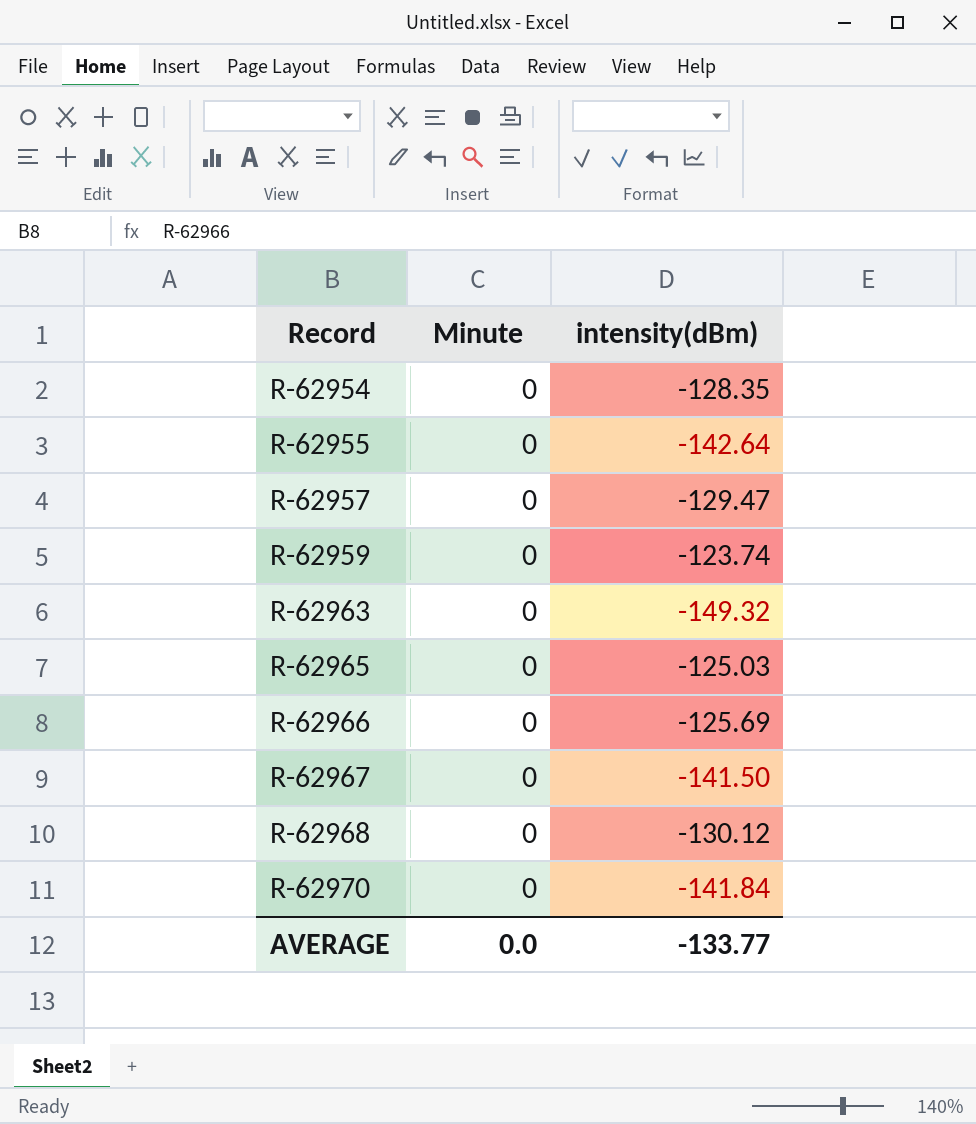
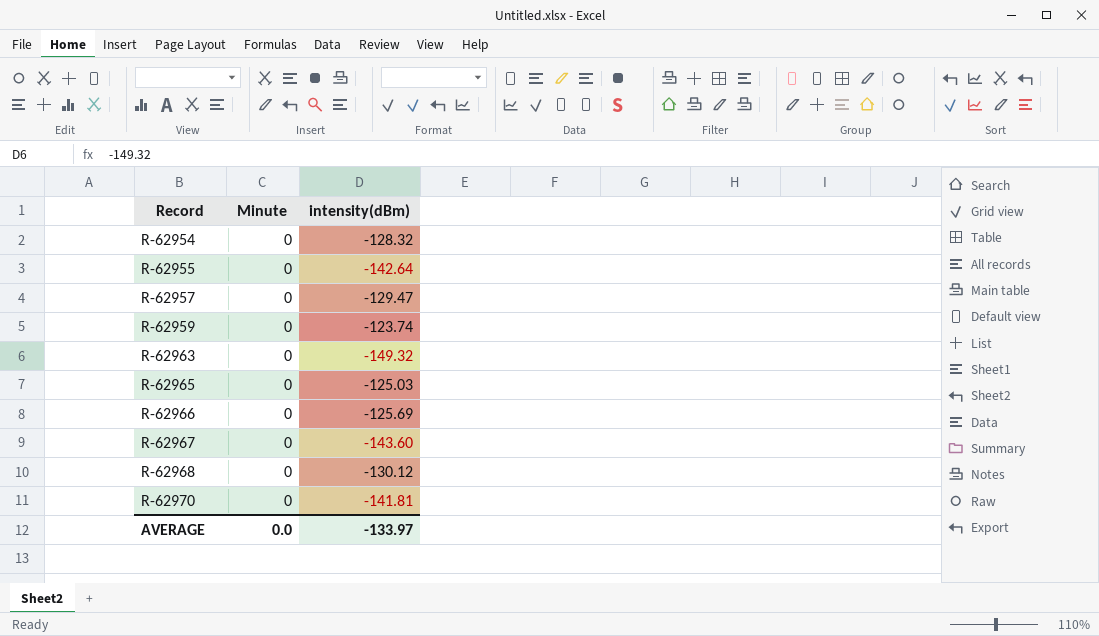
R-62954 | intensity(dBm): -128.35 -> -128.32
R-62967 | intensity(dBm): -141.50 -> -143.60
R-62970 | intensity(dBm): -141.84 -> -141.81
AVERAGE | intensity(dBm): -133.77 -> -133.97

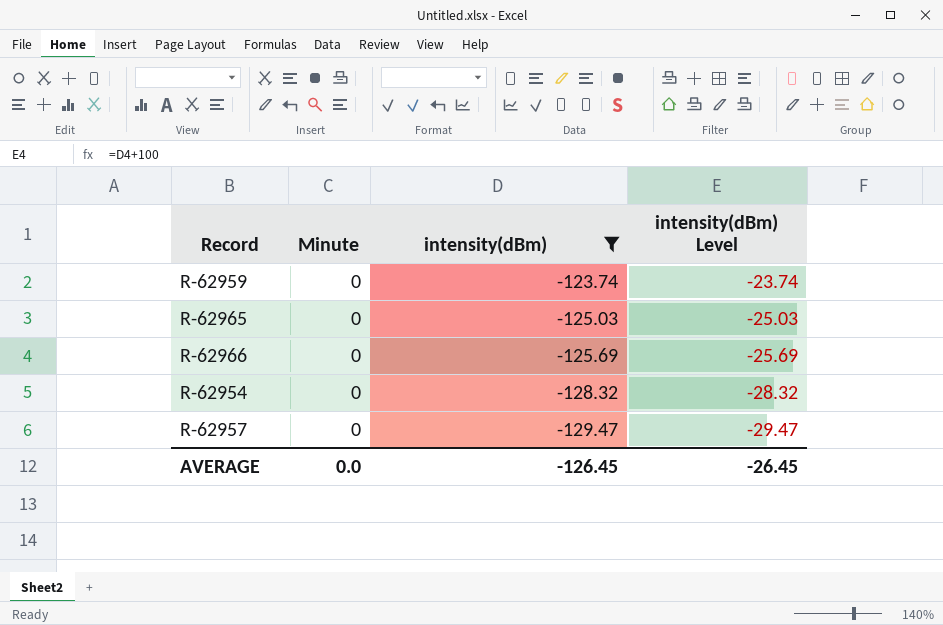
filter: none -> intensity(dBm) >= -129.47
row order: Record ascending -> intensity(dBm) descending
column intensity(dBm) Level | formula: none -> [intensity(dBm)] + 100
AVERAGE | intensity(dBm): -133.97 -> -126.45

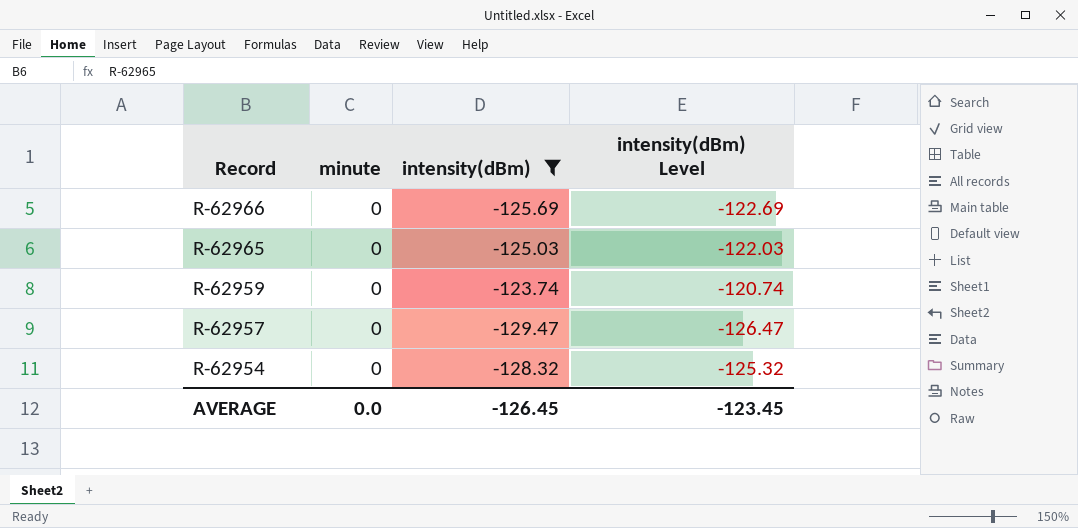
row order: intensity(dBm) descending -> Record descending
column name: Minute -> minute
column intensity(dBm) Level | formula: [intensity(dBm)] + 100 -> [intensity(dBm)] + 3
AVERAGE | intensity(dBm) Level: -26.45 -> -123.45

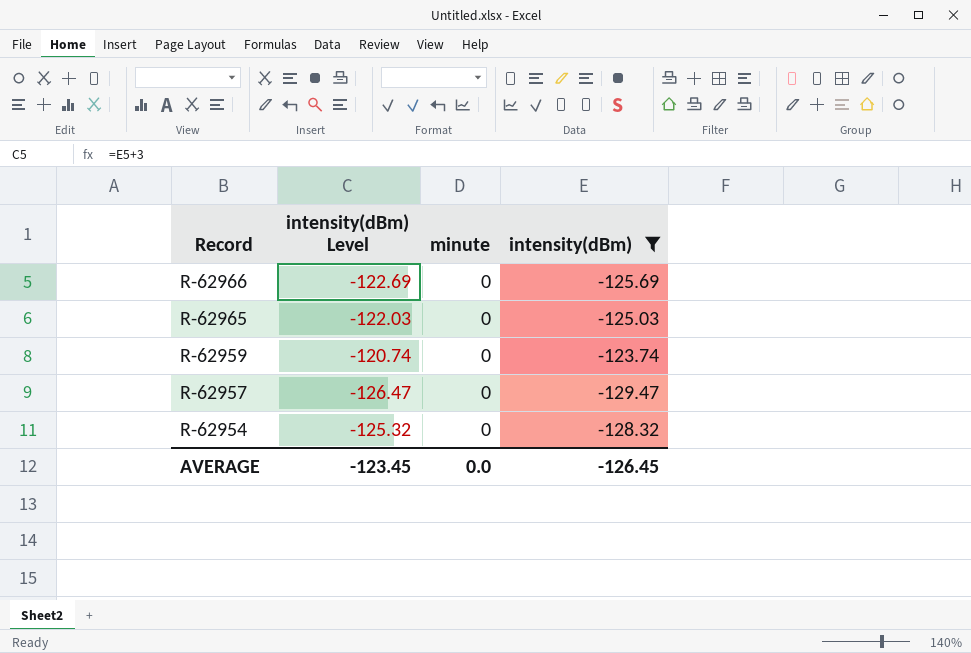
column intensity(dBm) Level | position: 4 -> 2

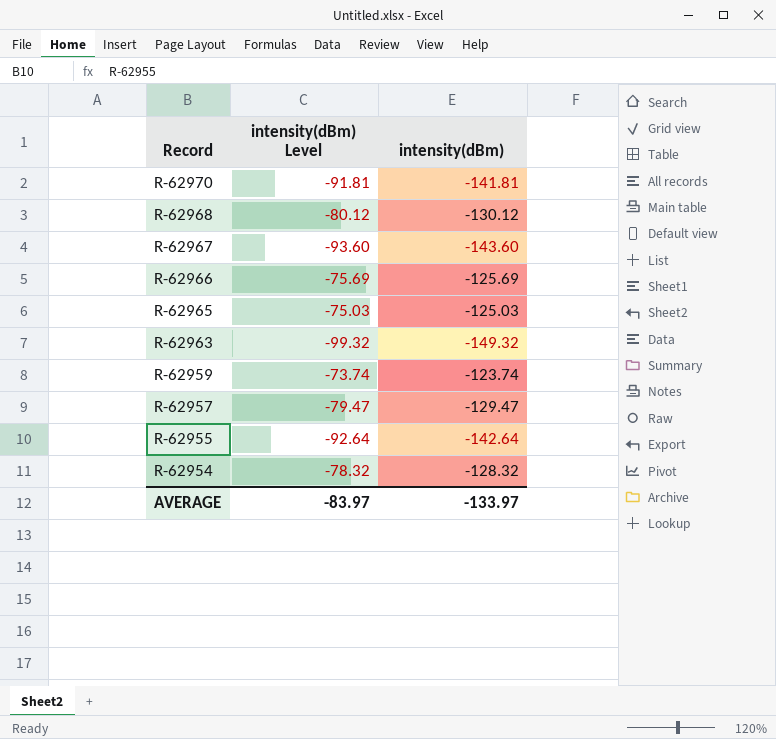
filter: intensity(dBm) >= -129.47 -> none
column minute | position: 3 -> none
column intensity(dBm) Level | formula: [intensity(dBm)] + 3 -> [intensity(dBm)] + 50
AVERAGE | intensity(dBm) Level: -123.45 -> -83.97
AVERAGE | intensity(dBm): -126.45 -> -133.97

